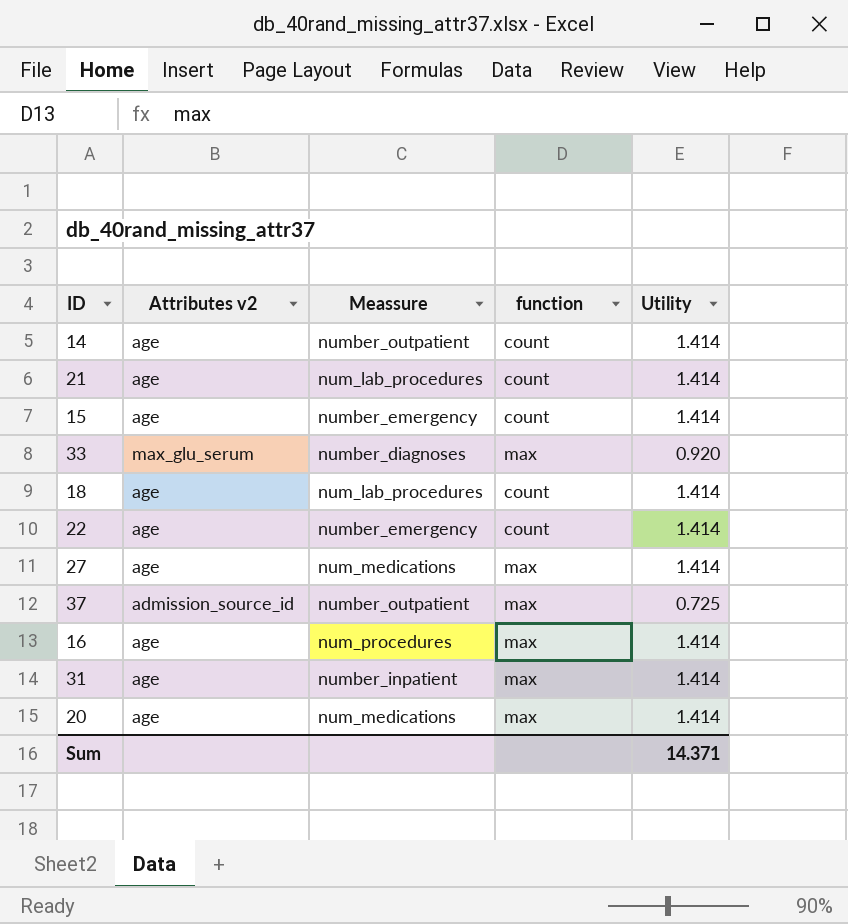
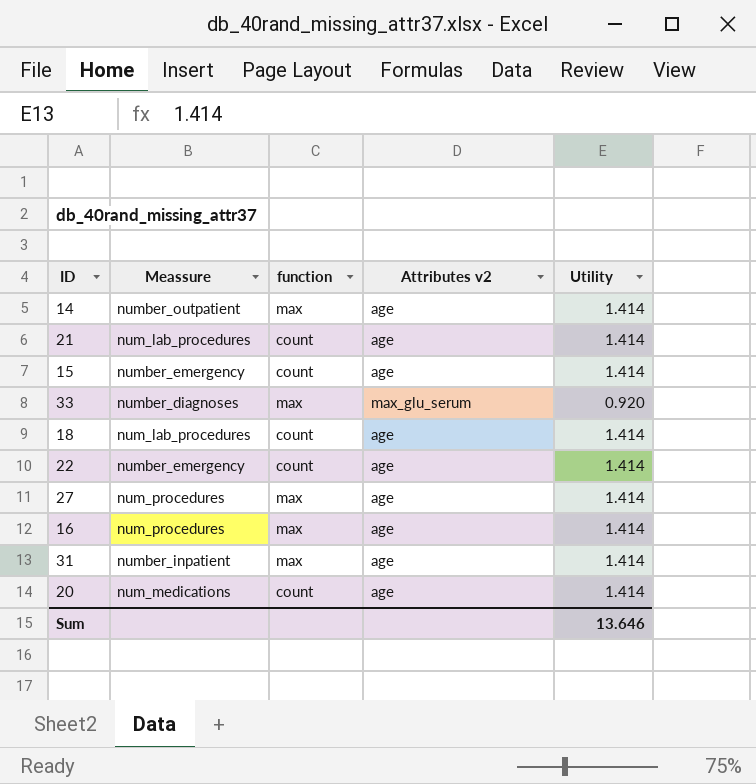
column Attributes v2 | position: 2 -> 4
row 37: admission_source_id | number_outpatient | max | 0.725 -> none
14 | function: count -> max
27 | Meassure: num_medications -> num_procedures
20 | function: max -> count
Sum | Utility: 14.371 -> 13.646

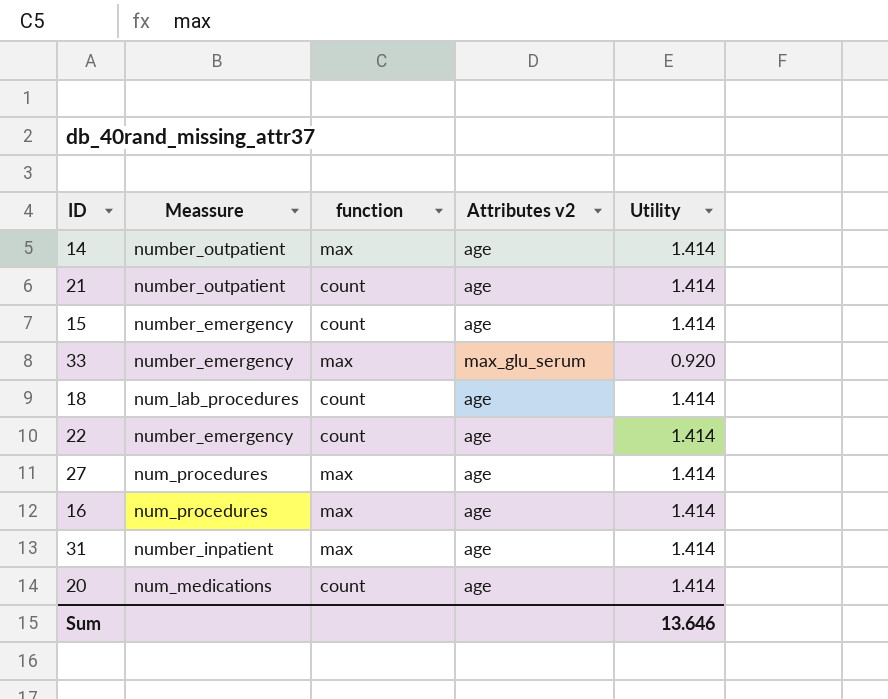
21 | Meassure: num_lab_procedures -> number_outpatient
33 | Meassure: number_diagnoses -> number_emergency

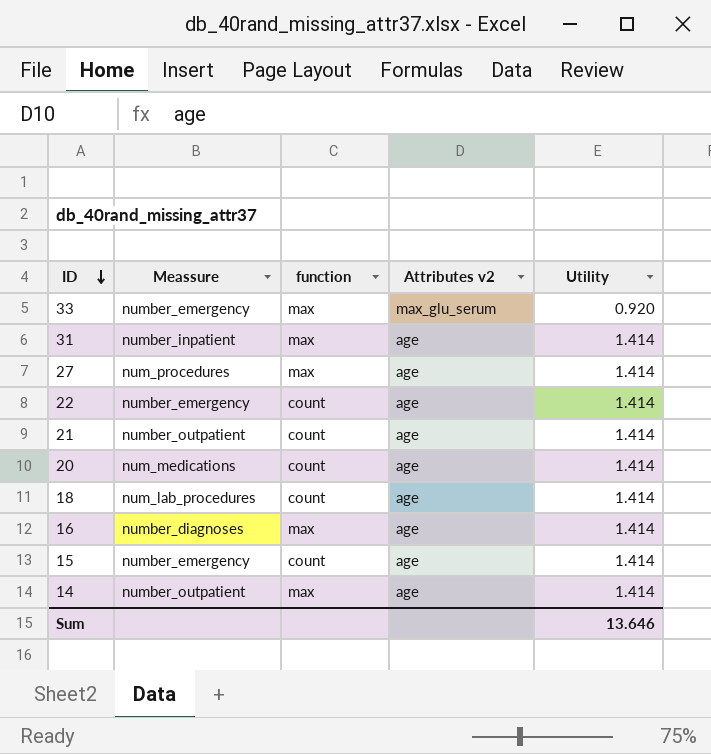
row order: none -> ID descending
16 | Meassure: num_procedures -> number_diagnoses

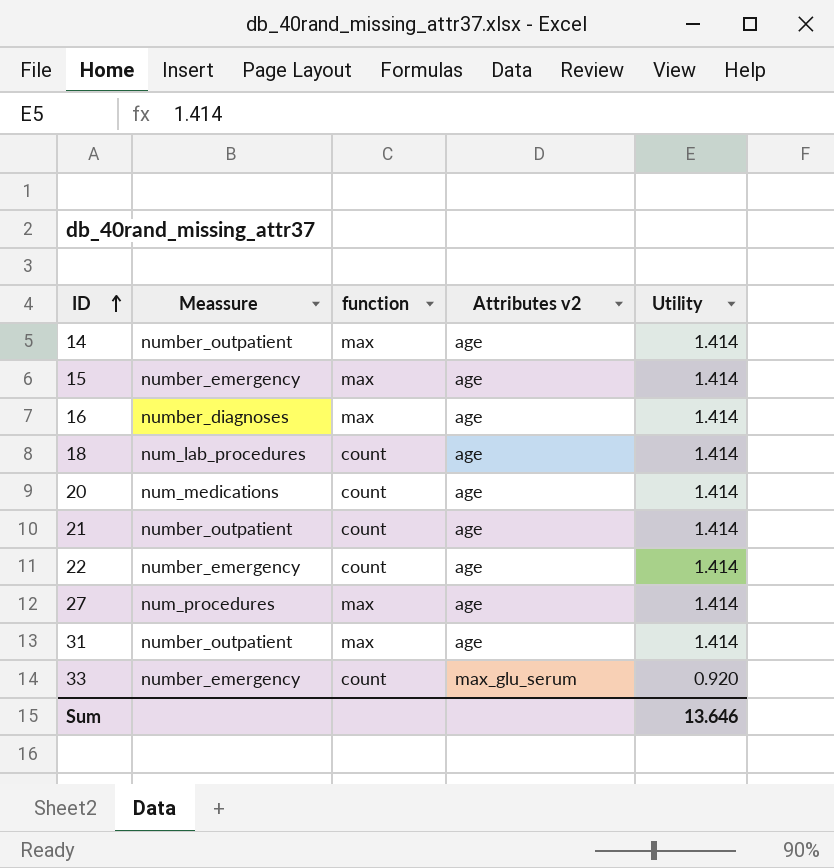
row order: ID descending -> ID ascending
15 | function: count -> max
31 | Meassure: number_inpatient -> number_outpatient
33 | function: max -> count

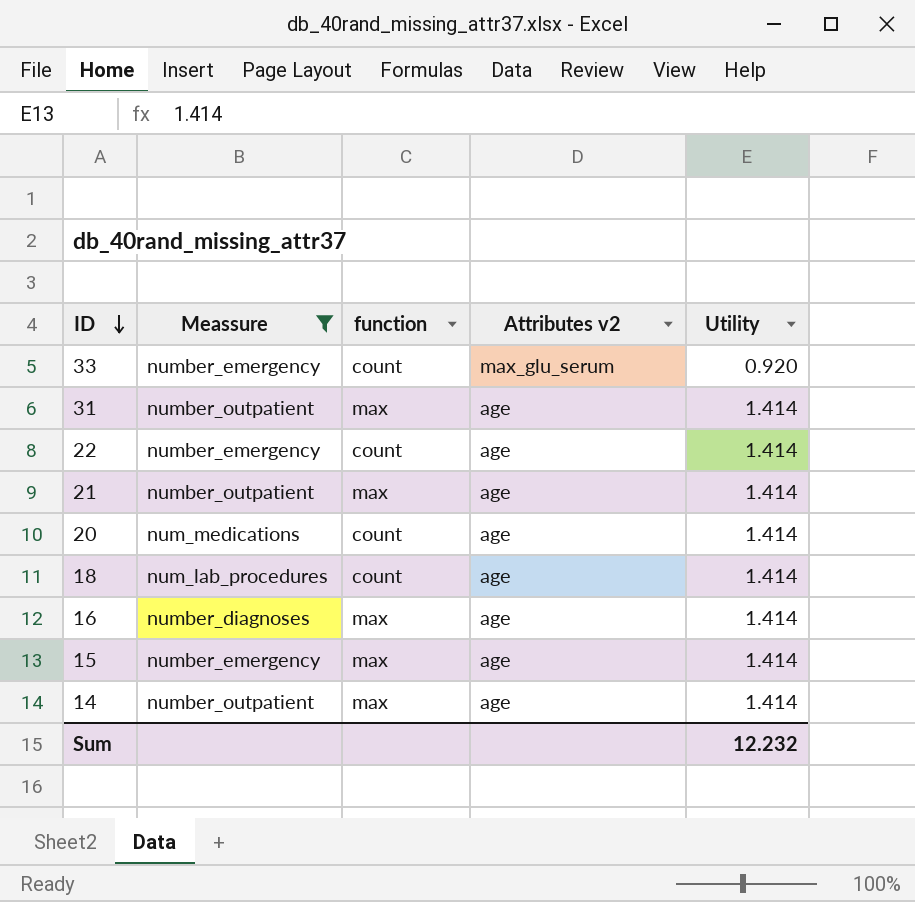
filter: none -> Meassure != num_procedures
row order: ID ascending -> ID descending
21 | function: count -> max
Sum | Utility: 13.646 -> 12.232

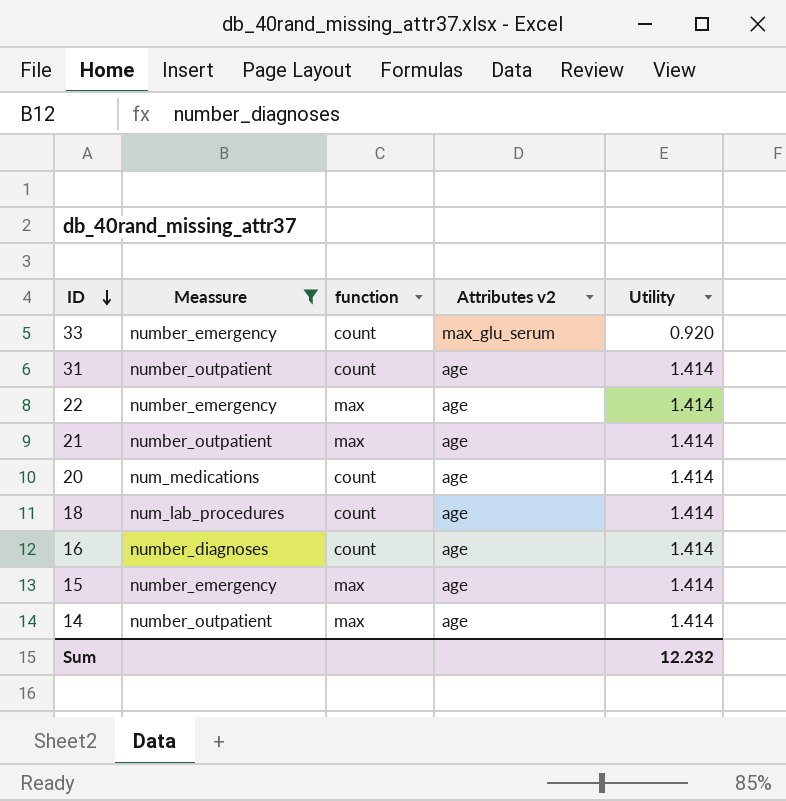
31 | function: max -> count
22 | function: count -> max
16 | function: max -> count

